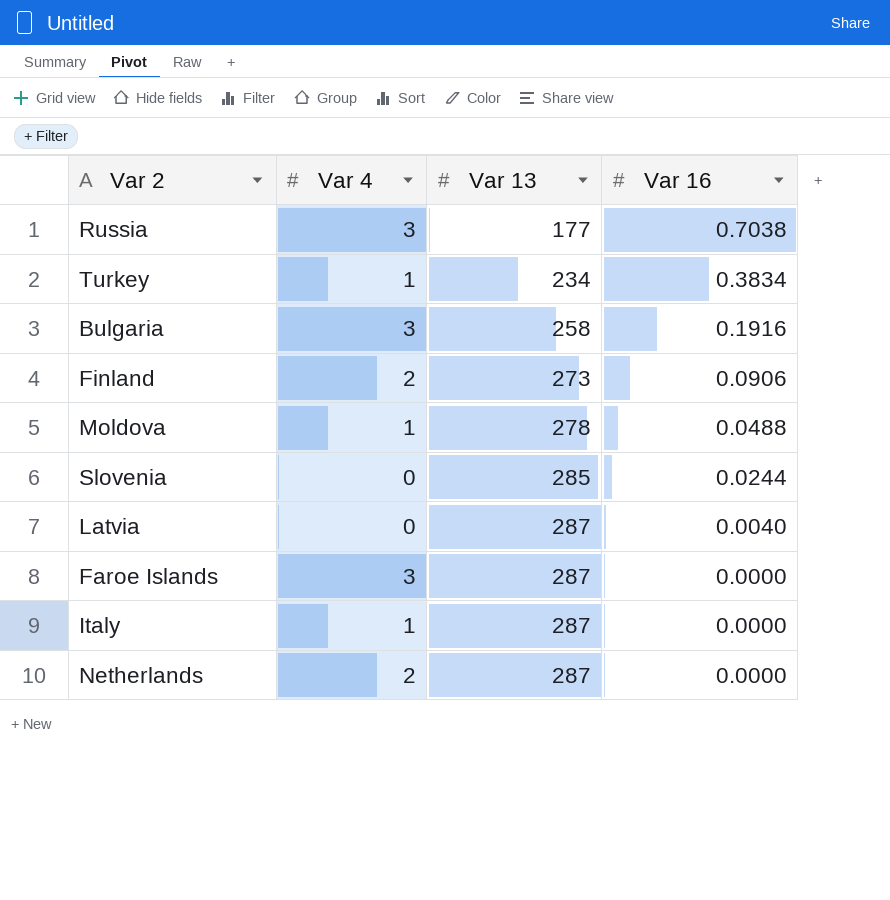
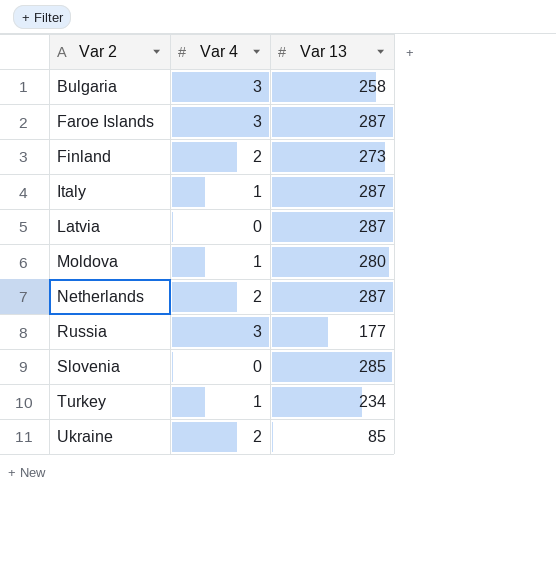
row order: Var 13 ascending -> Var 2 ascending
column Var 16 | position: 4 -> none
Moldova | Var 13: 278 -> 280
row Ukraine: none -> 2 | 85

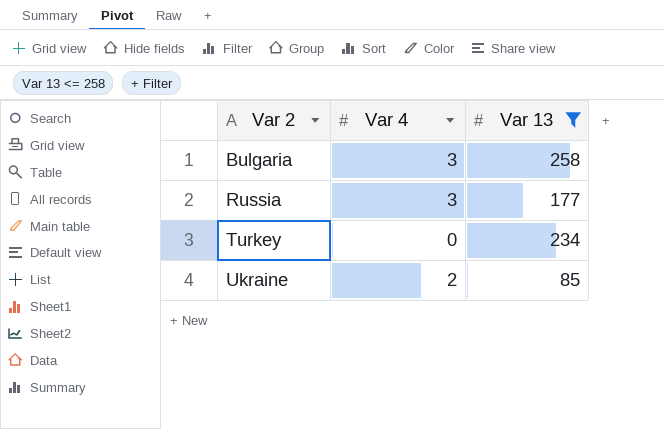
filter: none -> Var 13 <= 258
Turkey | Var 4: 1 -> 0

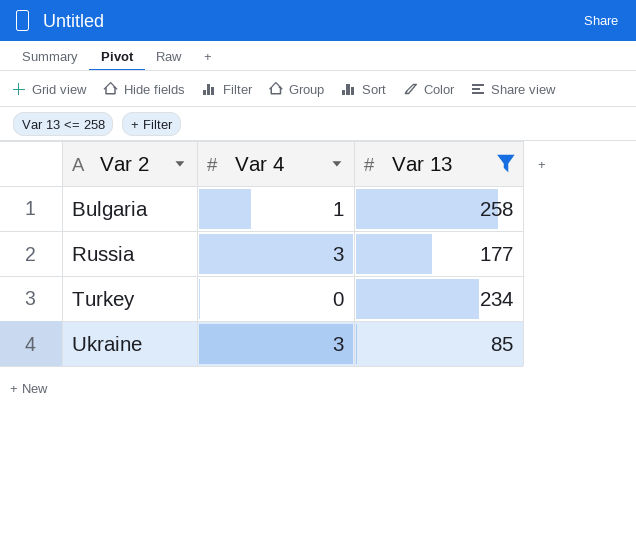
Bulgaria | Var 4: 3 -> 1
Ukraine | Var 4: 2 -> 3

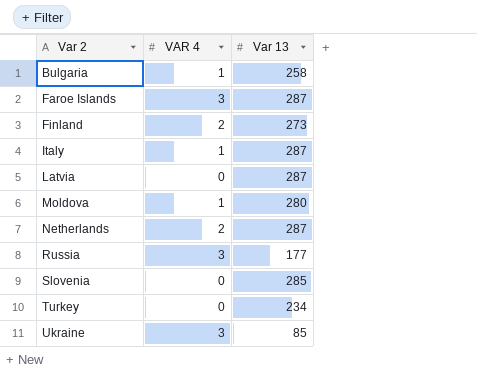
filter: Var 13 <= 258 -> none
column name: Var 4 -> VAR 4

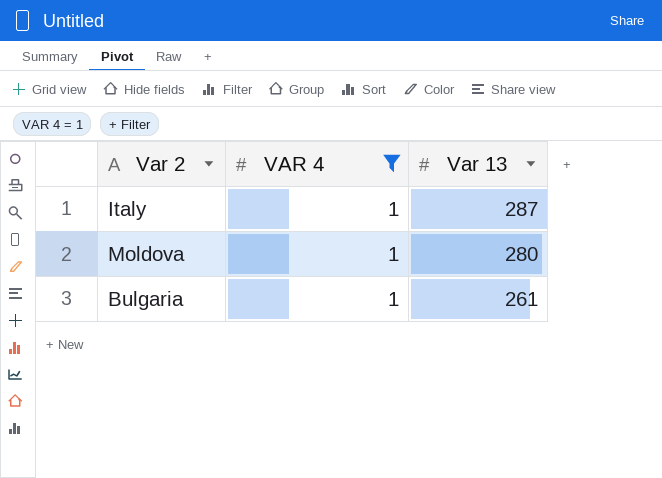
filter: none -> VAR 4 = 1
row order: Var 2 ascending -> Var 13 descending
Bulgaria | Var 13: 258 -> 261

